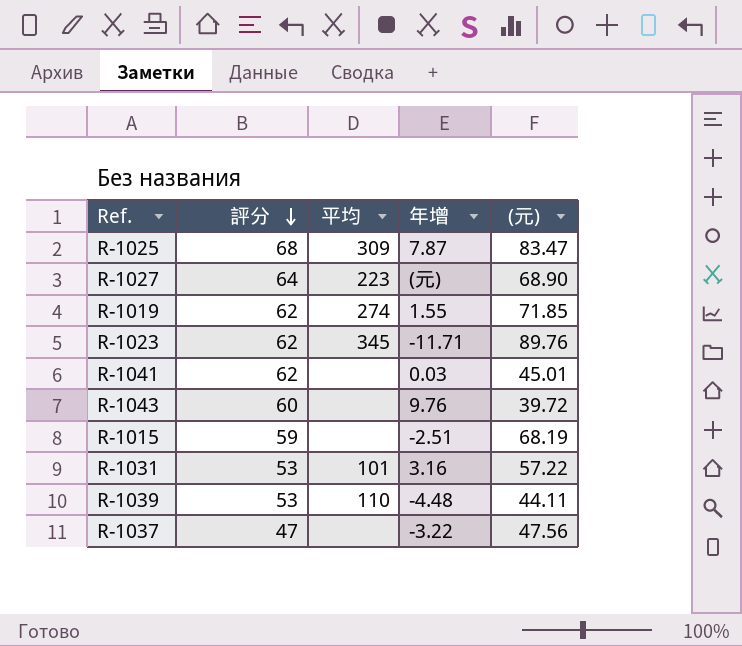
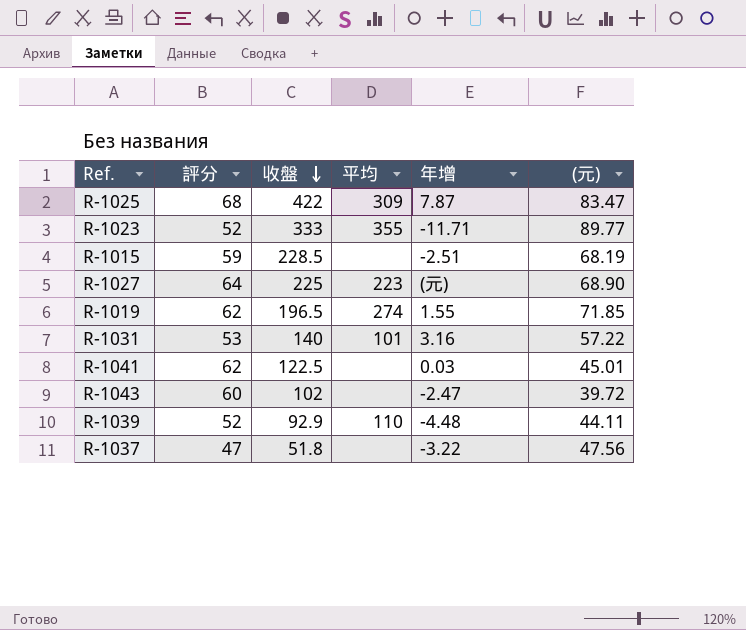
row order: 評分 descending -> 收盤 descending
column 收盤 | position: none -> 3
R-1023 | 評分: 62 -> 52
R-1023 | 平均: 345 -> 355
R-1023 | (元): 89.76 -> 89.77
R-1043 | 年增: 9.76 -> -2.47
R-1039 | 評分: 53 -> 52

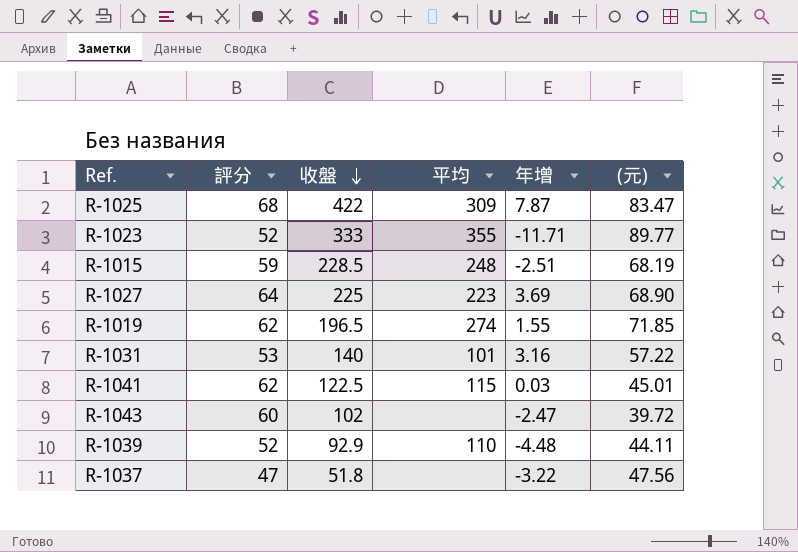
R-1015 | 平均: none -> 248
R-1027 | 年增: (元) -> 3.69
R-1041 | 平均: none -> 115

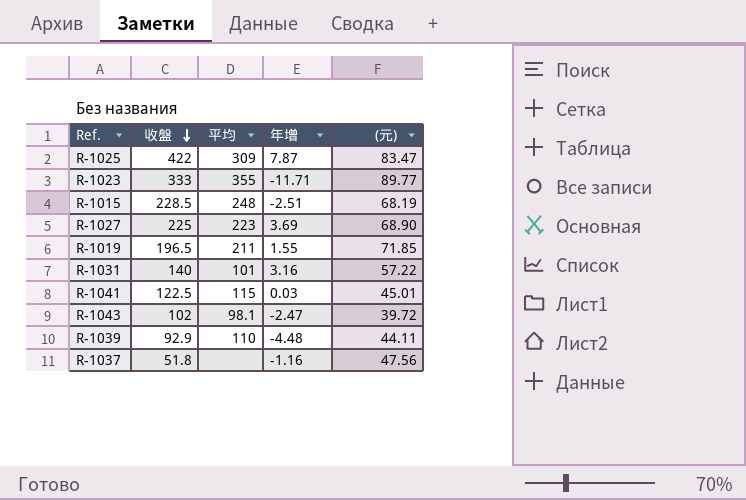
column 評分 | position: 2 -> none
R-1019 | 平均: 274 -> 211
R-1043 | 平均: none -> 98.1
R-1037 | 年增: -3.22 -> -1.16

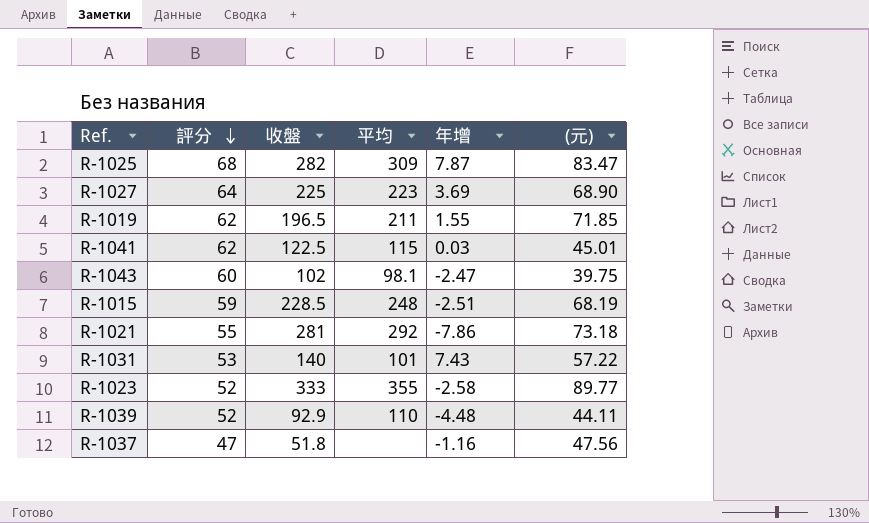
row order: 收盤 descending -> 評分 descending
column 評分 | position: none -> 2
R-1025 | 收盤: 422 -> 282
R-1043 | (元): 39.72 -> 39.75
row R-1021: none -> 55 | 281 | 292 | -7.86 | 73.18
R-1031 | 年增: 3.16 -> 7.43
R-1023 | 年增: -11.71 -> -2.58

